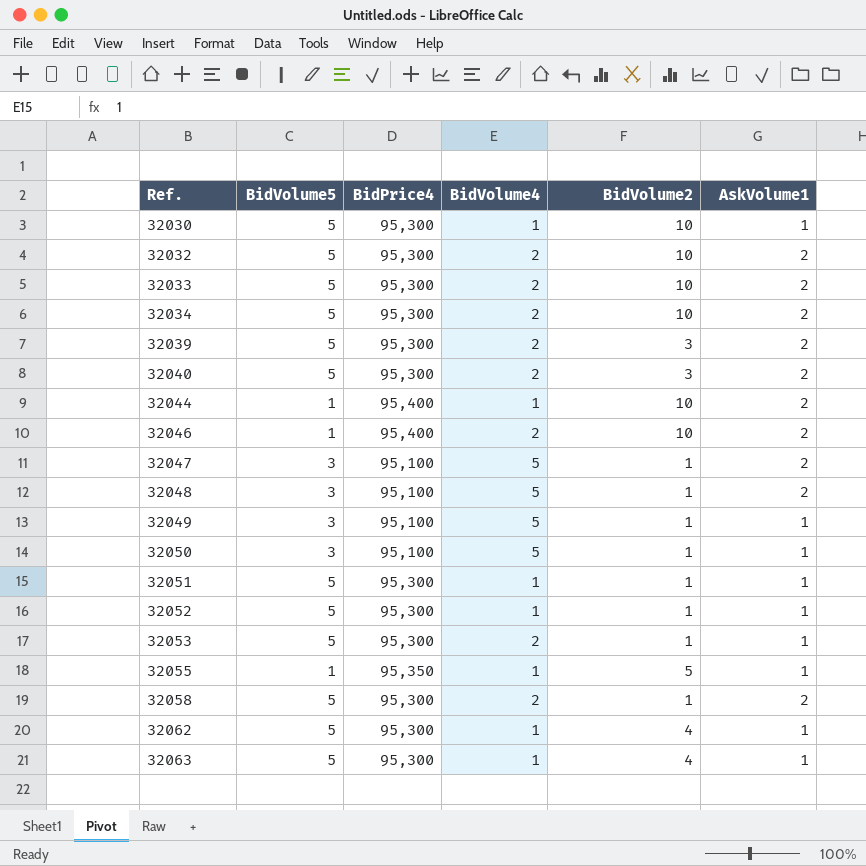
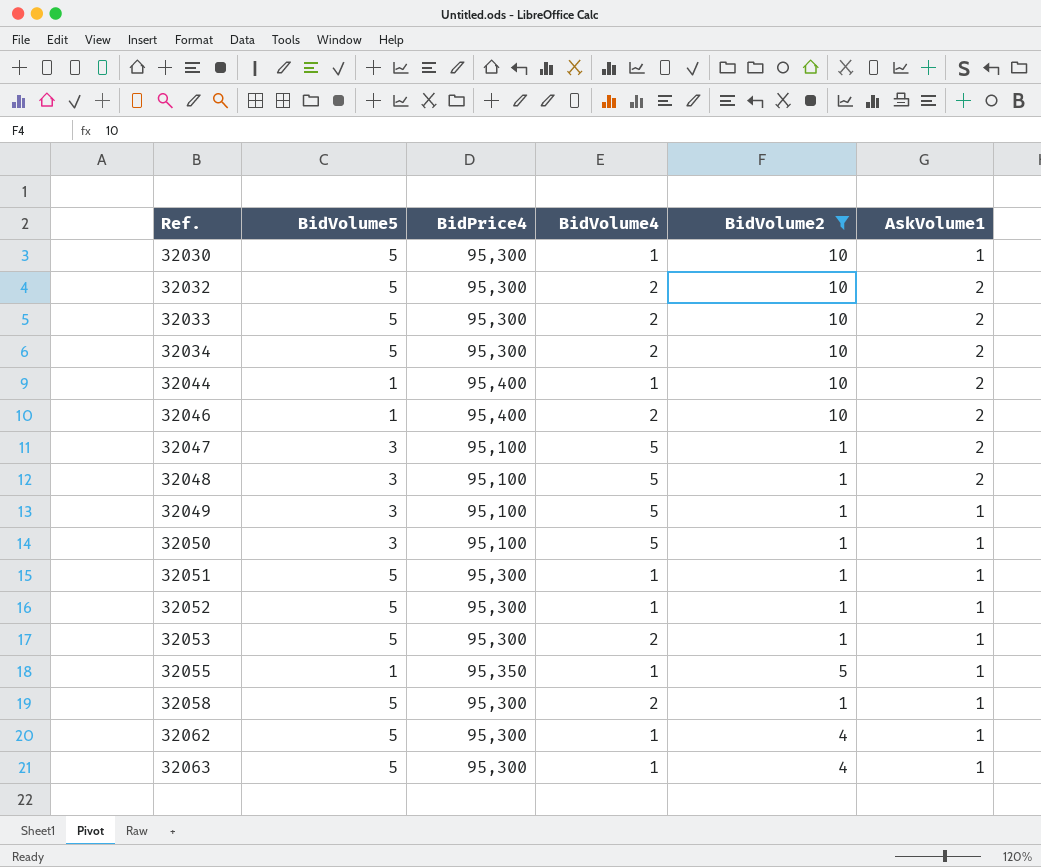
filter: none -> BidVolume2 != 3
32058 | AskVolume1: 2 -> 1

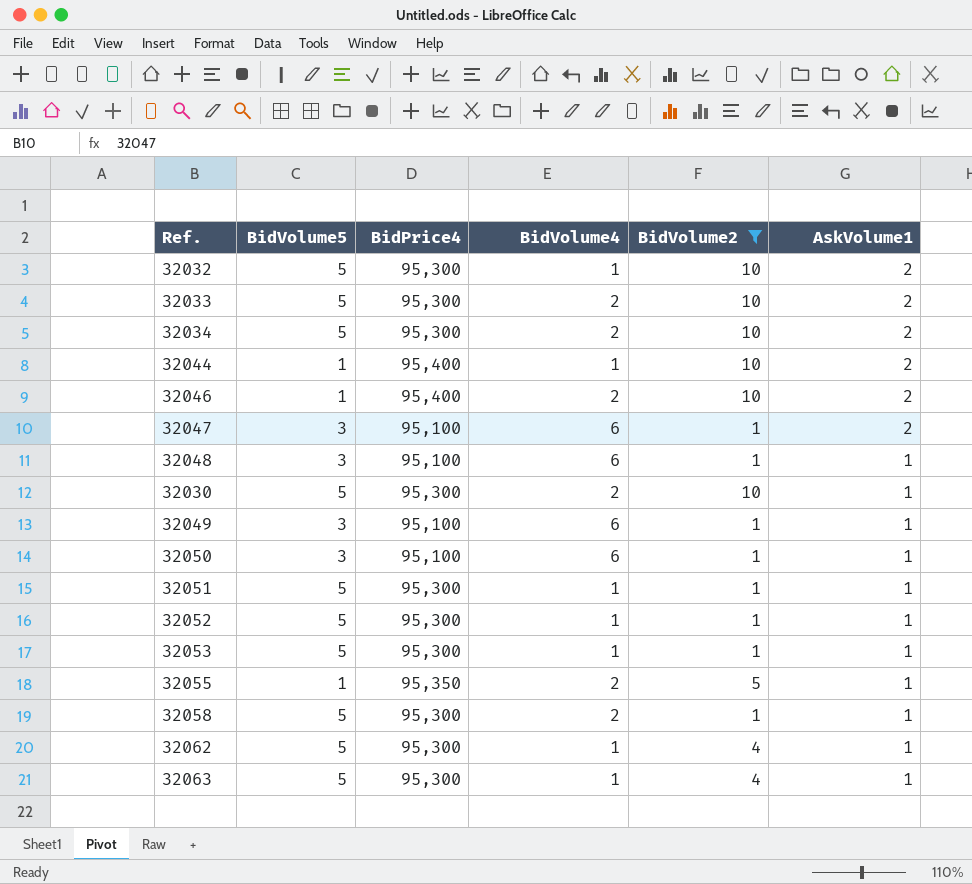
row order: Ref. ascending -> AskVolume1 descending
32032 | BidVolume4: 2 -> 1
32047 | BidVolume4: 5 -> 6
32048 | BidVolume4: 5 -> 6
32048 | AskVolume1: 2 -> 1
32030 | BidVolume4: 1 -> 2
32049 | BidVolume4: 5 -> 6
32050 | BidVolume4: 5 -> 6
32053 | BidVolume4: 2 -> 1
32055 | BidVolume4: 1 -> 2

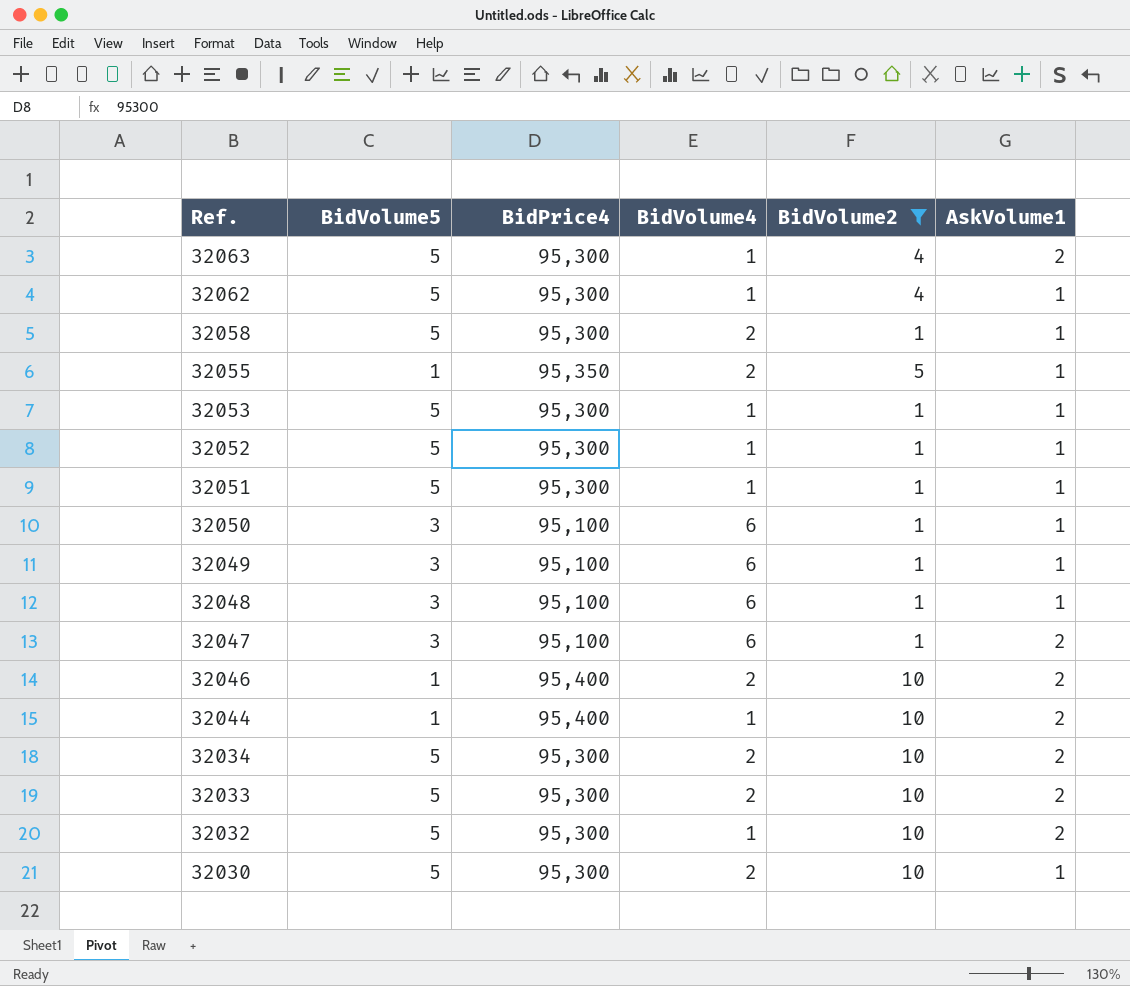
row order: AskVolume1 descending -> Ref. descending
32063 | AskVolume1: 1 -> 2

